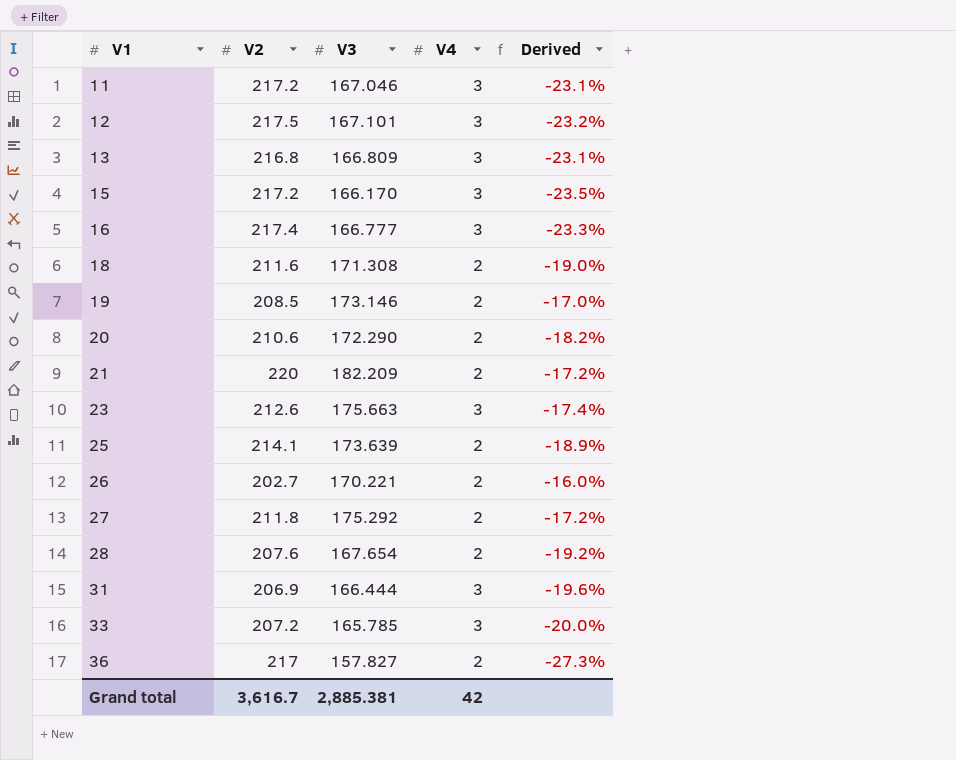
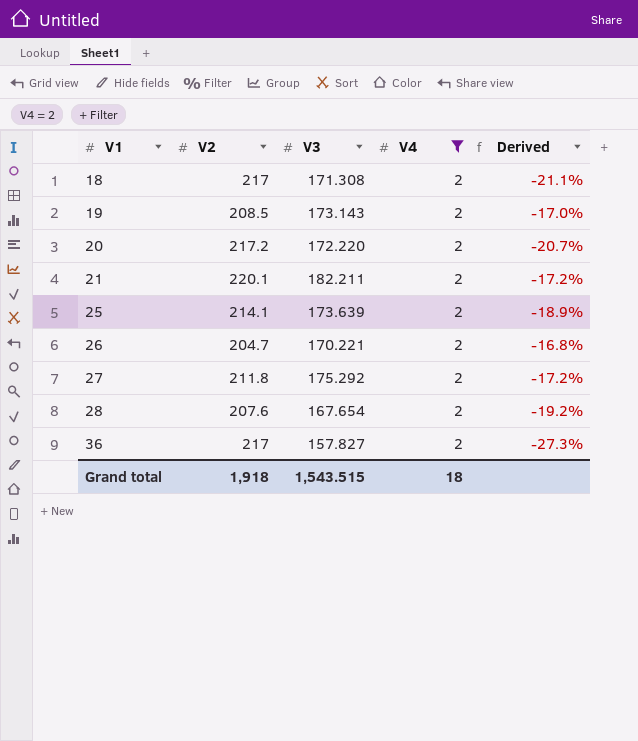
filter: none -> V4 = 2
18 | V2: 211.6 -> 217
18 | Derived: -19.0% -> -21.1%
19 | V3: 173.146 -> 173.143
20 | V2: 210.6 -> 217.2
20 | V3: 172.290 -> 172.220
20 | Derived: -18.2% -> -20.7%
21 | V2: 220 -> 220.1
21 | V3: 182.209 -> 182.211
26 | V2: 202.7 -> 204.7
26 | Derived: -16.0% -> -16.8%
Grand total | V2: 3,616.7 -> 1,918
Grand total | V3: 2,885.381 -> 1,543.515
Grand total | V4: 42 -> 18

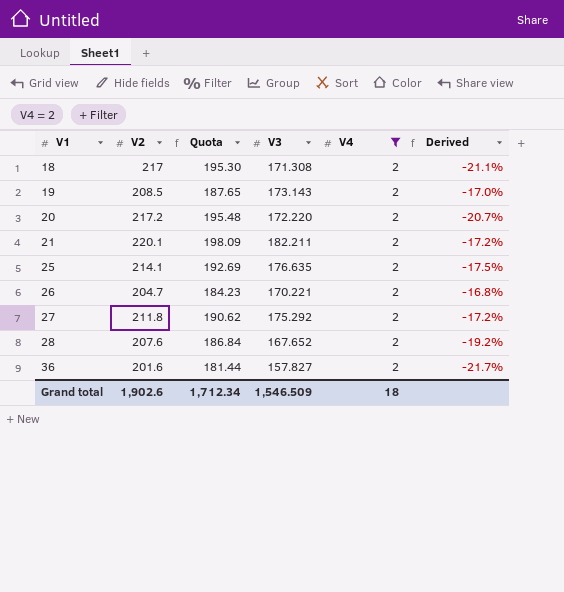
column Quota | formula: none -> [V2] * 0.9
25 | V3: 173.639 -> 176.635
25 | Derived: -18.9% -> -17.5%
28 | V3: 167.654 -> 167.652
36 | V2: 217 -> 201.6
36 | Derived: -27.3% -> -21.7%
Grand total | V2: 1,918 -> 1,902.6
Grand total | V3: 1,543.515 -> 1,546.509

